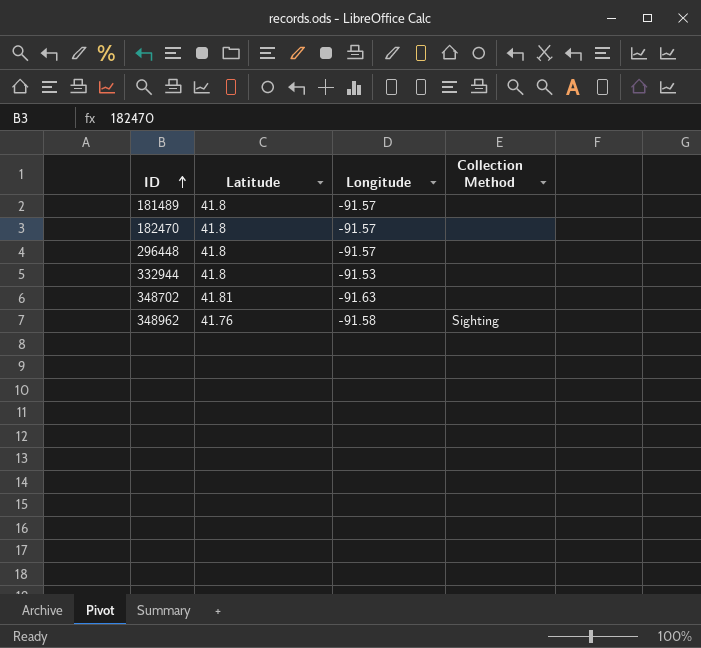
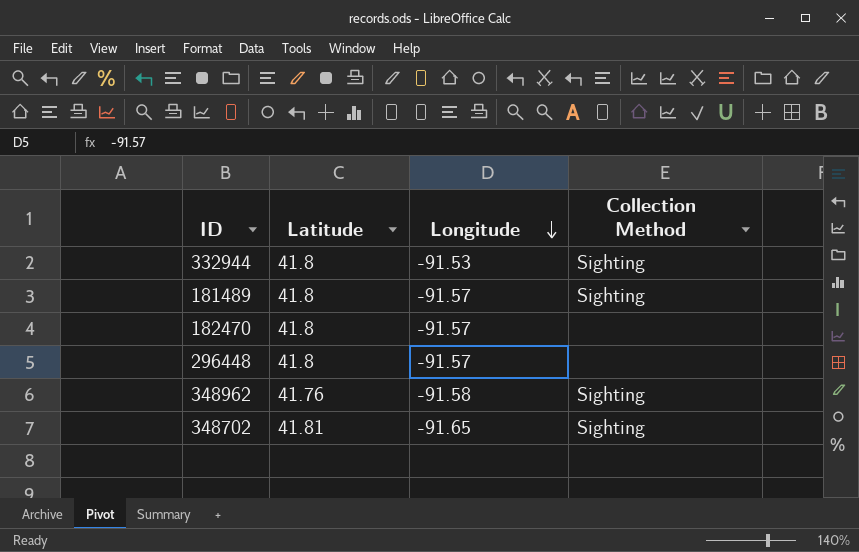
row order: ID ascending -> Longitude descending
332944 | Collection Method: none -> Sighting
181489 | Collection Method: none -> Sighting
348702 | Longitude: -91.63 -> -91.65
348702 | Collection Method: none -> Sighting

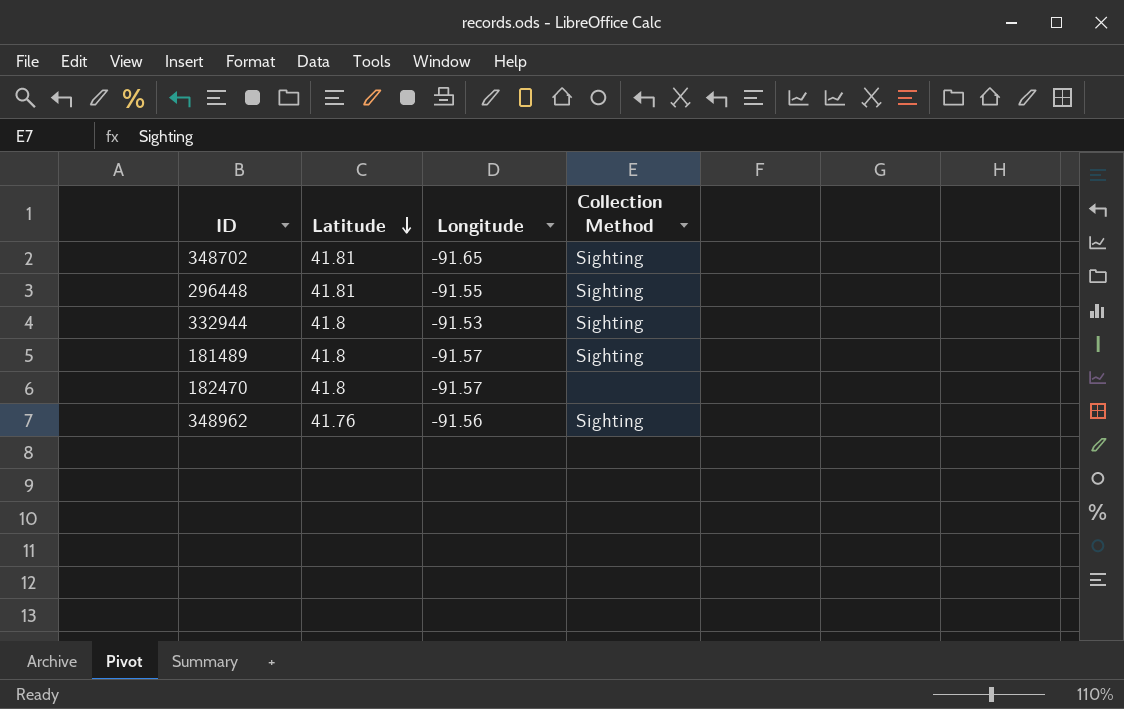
row order: Longitude descending -> Latitude descending
296448 | Latitude: 41.8 -> 41.81
296448 | Longitude: -91.57 -> -91.55
296448 | Collection Method: none -> Sighting
348962 | Longitude: -91.58 -> -91.56

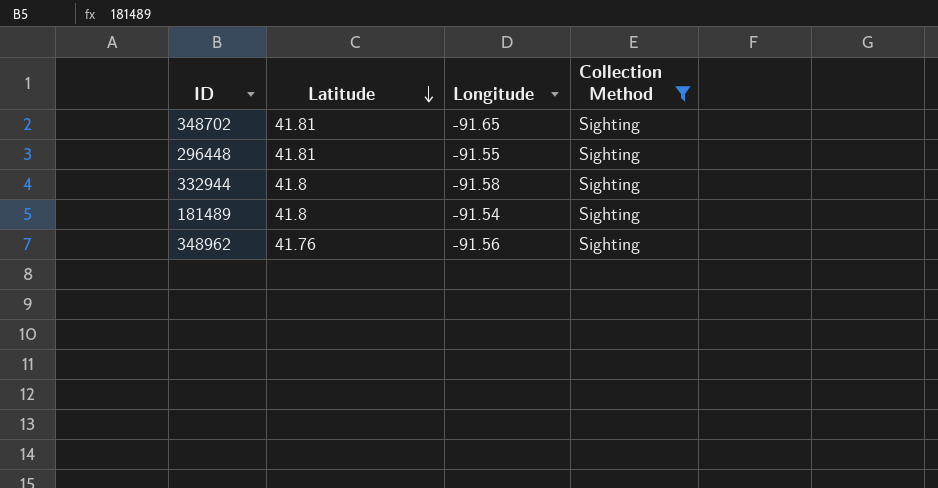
filter: none -> Collection Method = Sighting
332944 | Longitude: -91.53 -> -91.58
181489 | Longitude: -91.57 -> -91.54

